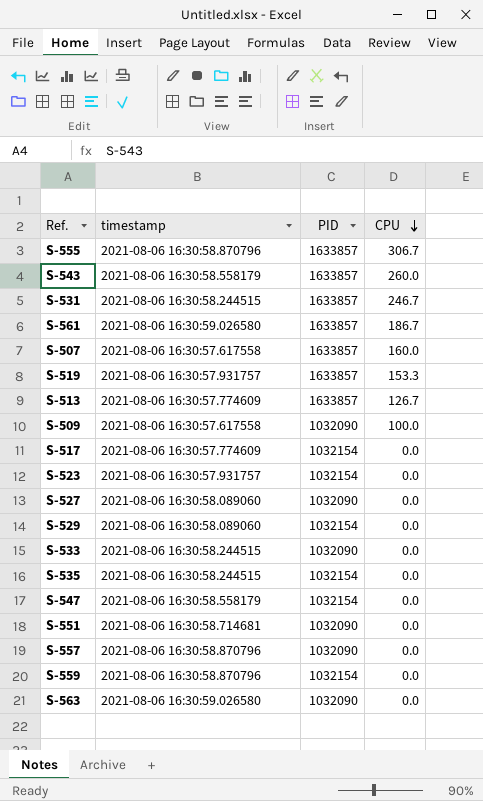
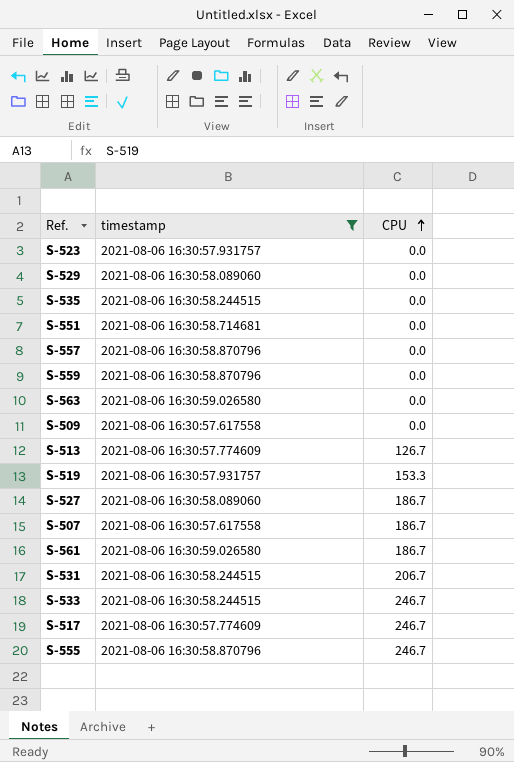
filter: none -> timestamp != 2021-08-06 16:30:58.558179
row order: CPU descending -> CPU ascending
column PID | position: 3 -> none
S-509 | CPU: 100.0 -> 0.0
S-527 | CPU: 0.0 -> 186.7
S-507 | CPU: 160.0 -> 186.7
S-531 | CPU: 246.7 -> 206.7
S-533 | CPU: 0.0 -> 246.7
S-517 | CPU: 0.0 -> 246.7
S-555 | CPU: 306.7 -> 246.7

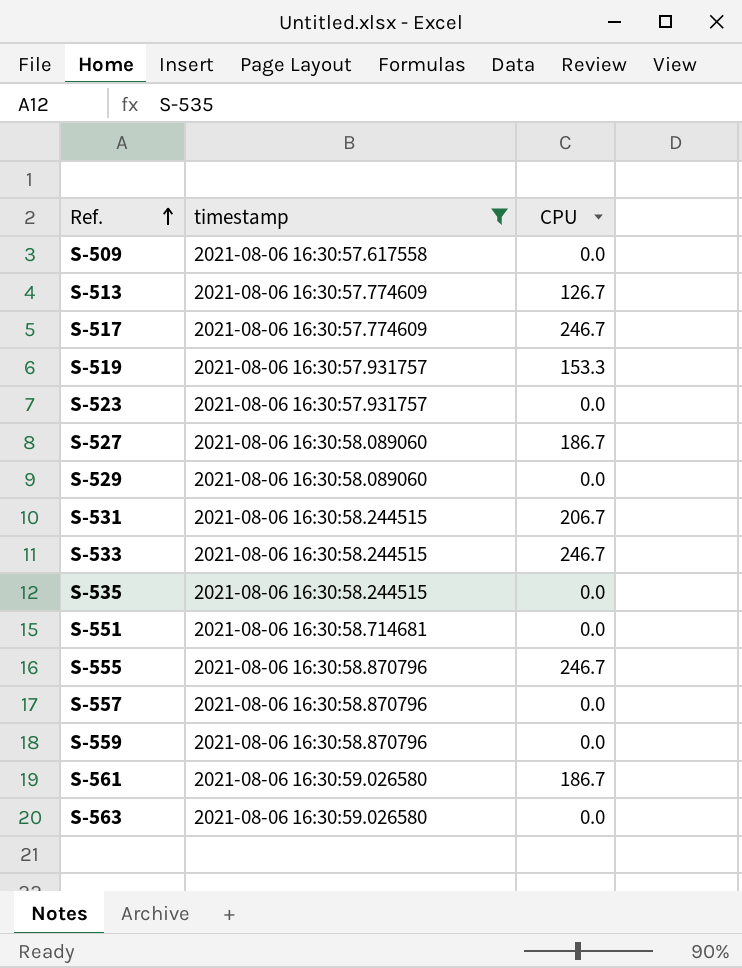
row order: CPU ascending -> Ref. ascending
row S-507: 2021-08-06 16:30:57.617558 | 186.7 -> none

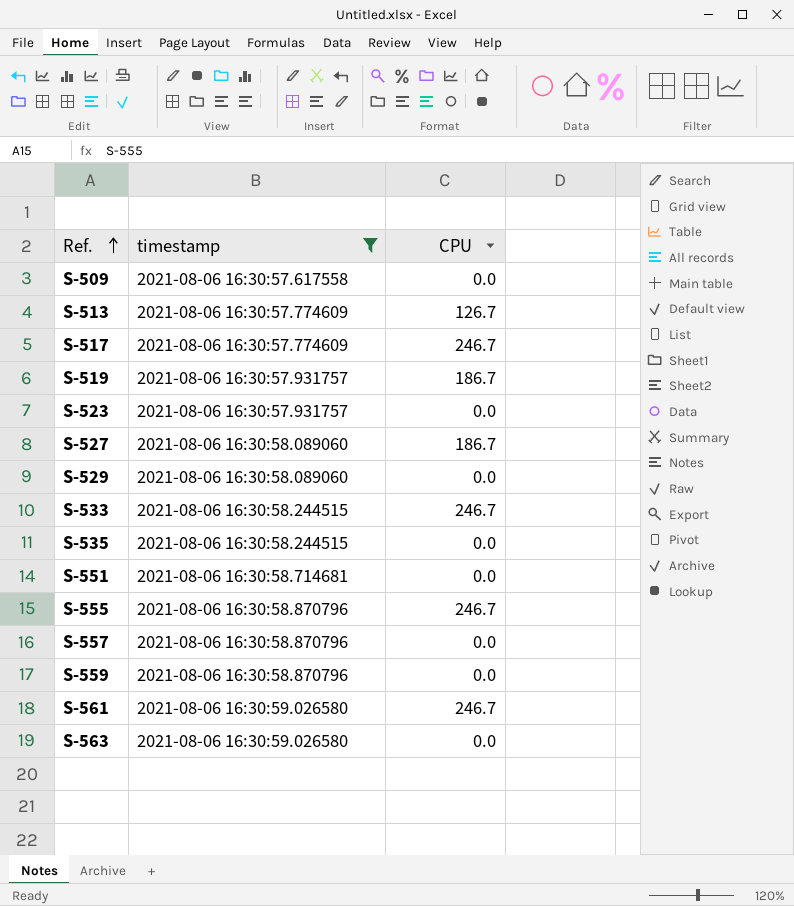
row S-531: 2021-08-06 16:30:58.244515 | 206.7 -> none
S-519 | CPU: 153.3 -> 186.7
S-561 | CPU: 186.7 -> 246.7

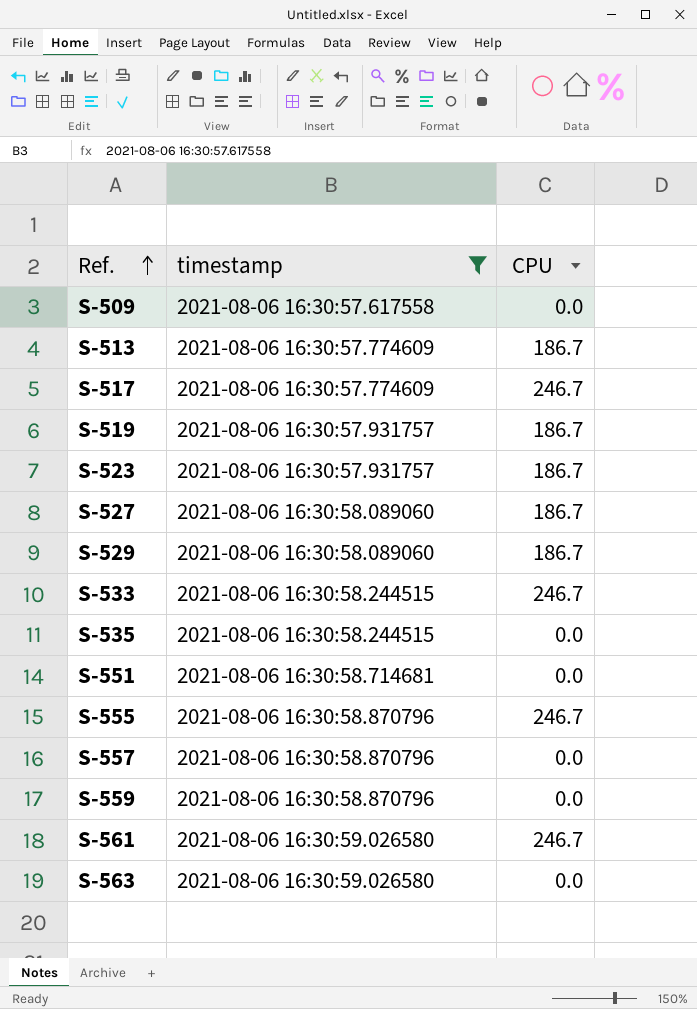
S-513 | CPU: 126.7 -> 186.7
S-523 | CPU: 0.0 -> 186.7
S-529 | CPU: 0.0 -> 186.7

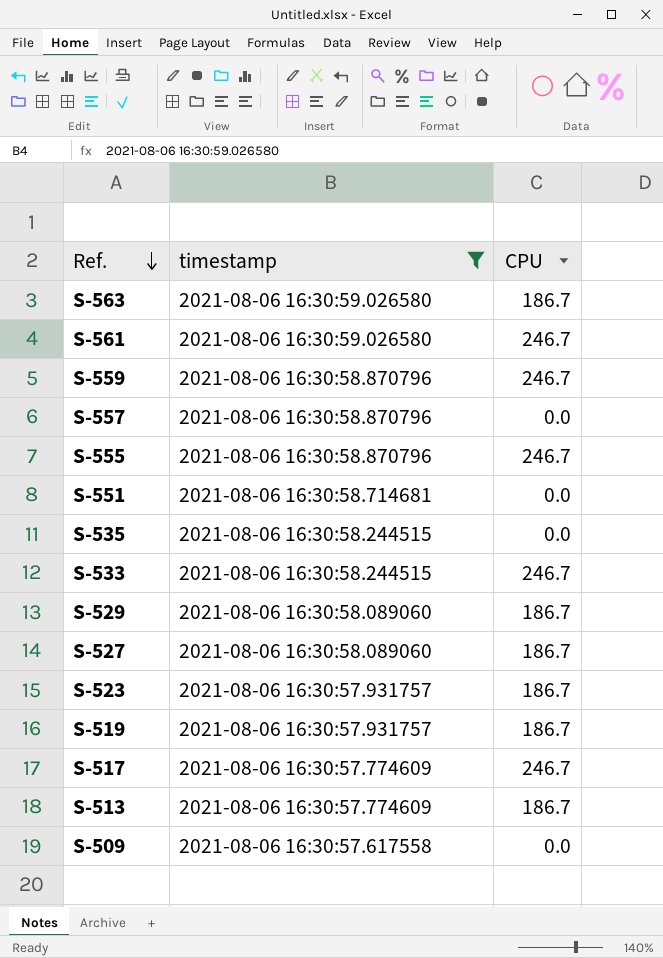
row order: Ref. ascending -> Ref. descending
S-563 | CPU: 0.0 -> 186.7
S-559 | CPU: 0.0 -> 246.7

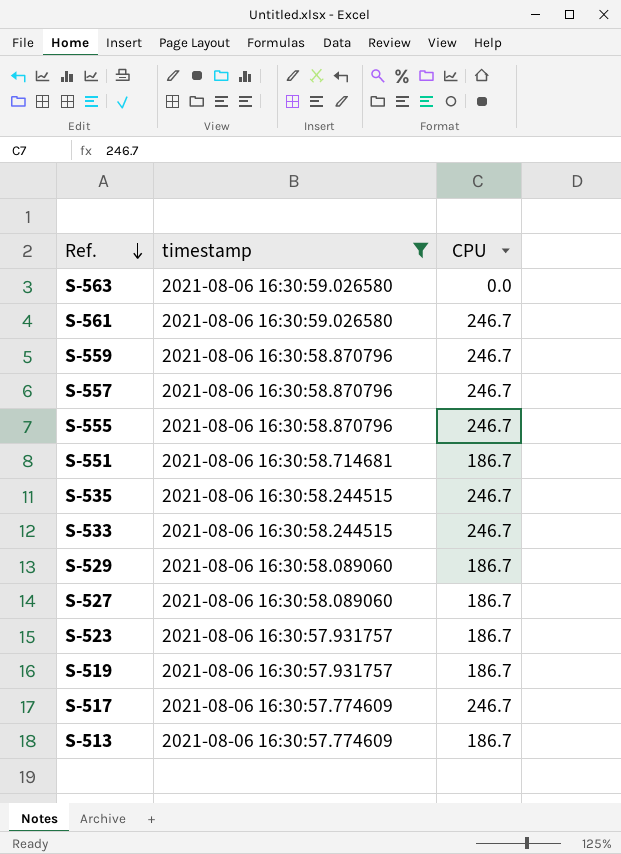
row S-509: 2021-08-06 16:30:57.617558 | 0.0 -> none
S-563 | CPU: 186.7 -> 0.0
S-557 | CPU: 0.0 -> 246.7
S-551 | CPU: 0.0 -> 186.7
S-535 | CPU: 0.0 -> 246.7

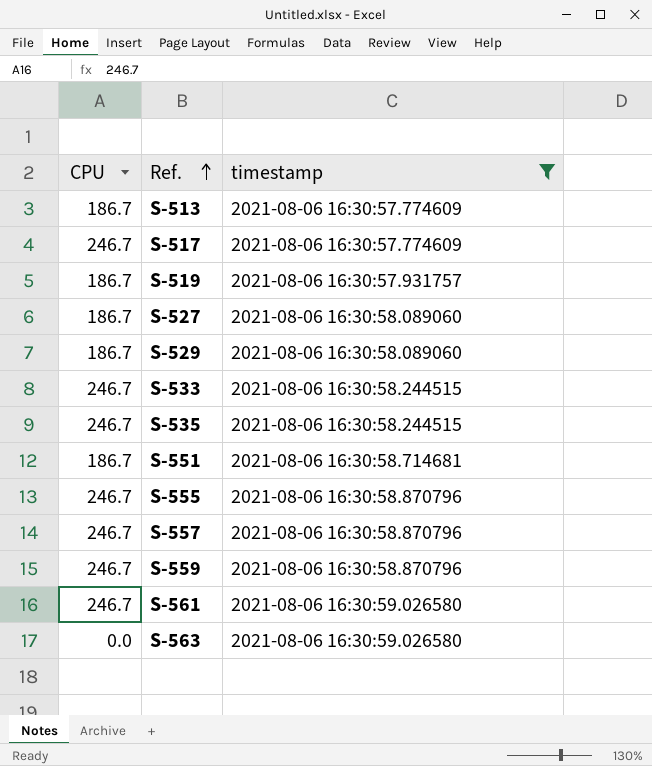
row order: Ref. descending -> Ref. ascending
column CPU | position: 3 -> 1
row S-523: 2021-08-06 16:30:57.931757 | 186.7 -> none

